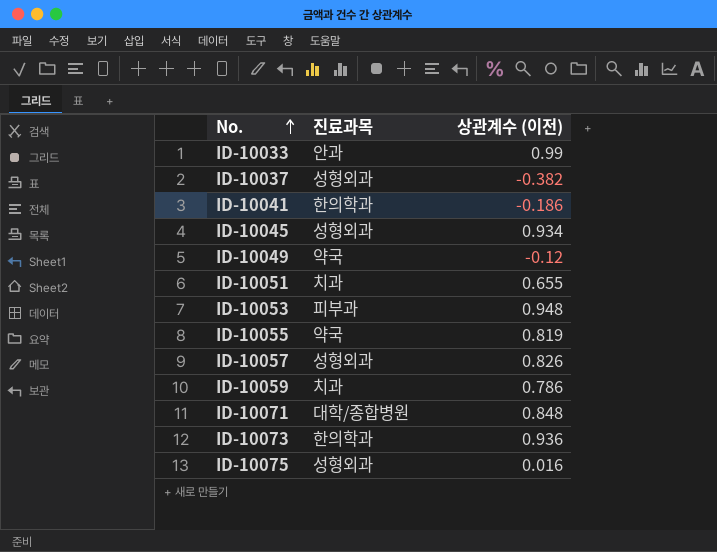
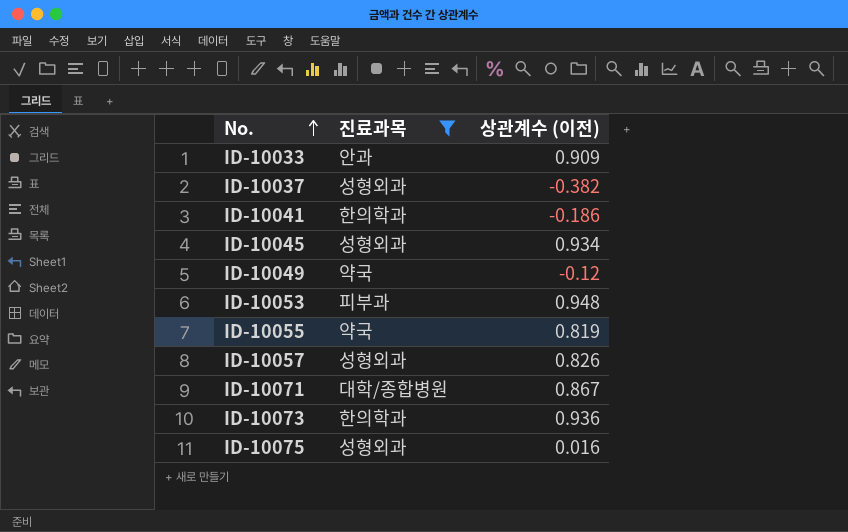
filter: none -> 진료과목 != 치과
ID-10033 | 상관계수 (이전): 0.99 -> 0.909
ID-10071 | 상관계수 (이전): 0.848 -> 0.867

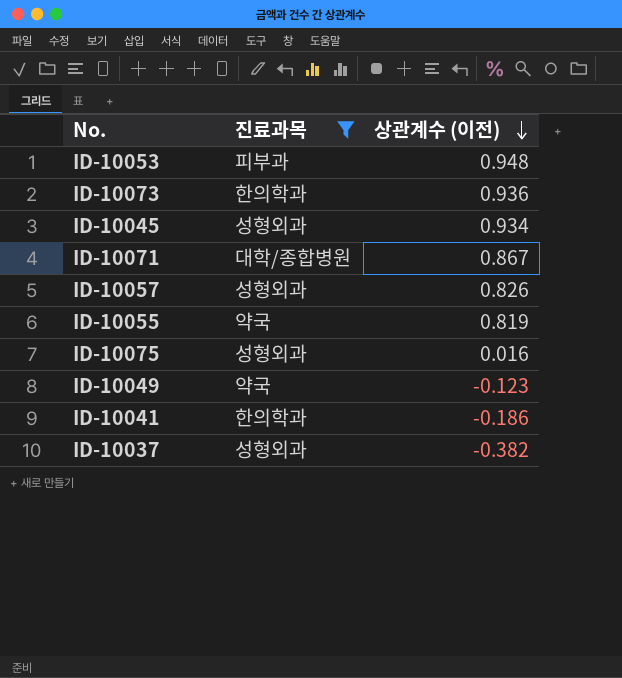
row order: No. ascending -> 상관계수 (이전) descending
row ID-10033: 안과 | 0.909 -> none
ID-10049 | 상관계수 (이전): -0.12 -> -0.123

